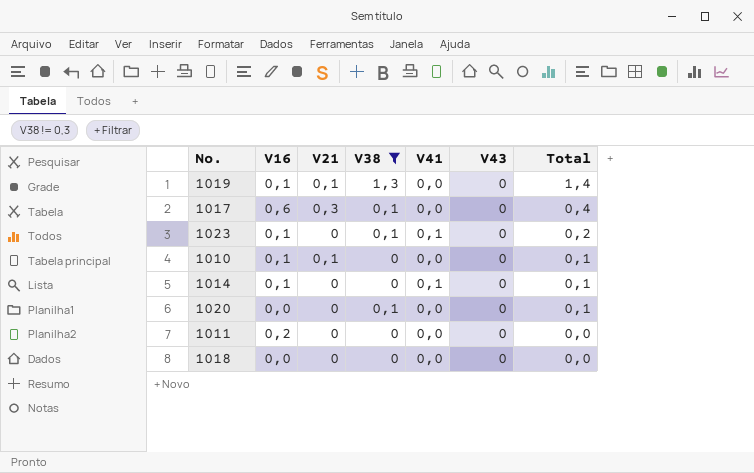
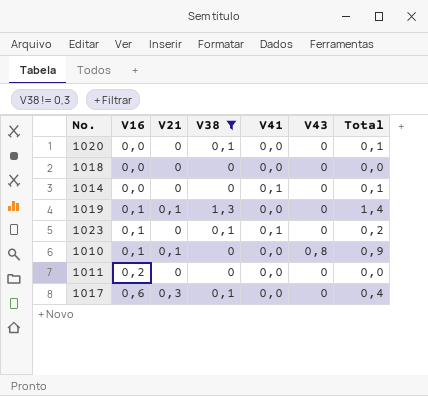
row order: Total descending -> V16 ascending
1014 | V16: 0,1 -> 0,0
1010 | V43: 0 -> 0,8
1010 | Total: 0,1 -> 0,9

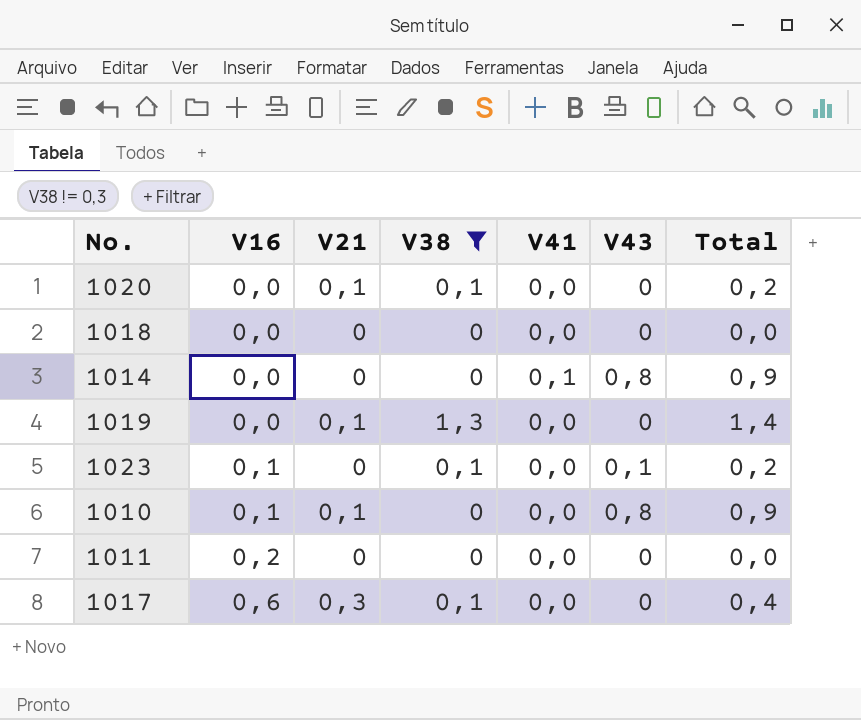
1020 | V21: 0 -> 0,1
1020 | Total: 0,1 -> 0,2
1014 | V43: 0 -> 0,8
1014 | Total: 0,1 -> 0,9
1019 | V16: 0,1 -> 0,0
1023 | V41: 0,1 -> 0,0
1023 | V43: 0 -> 0,1

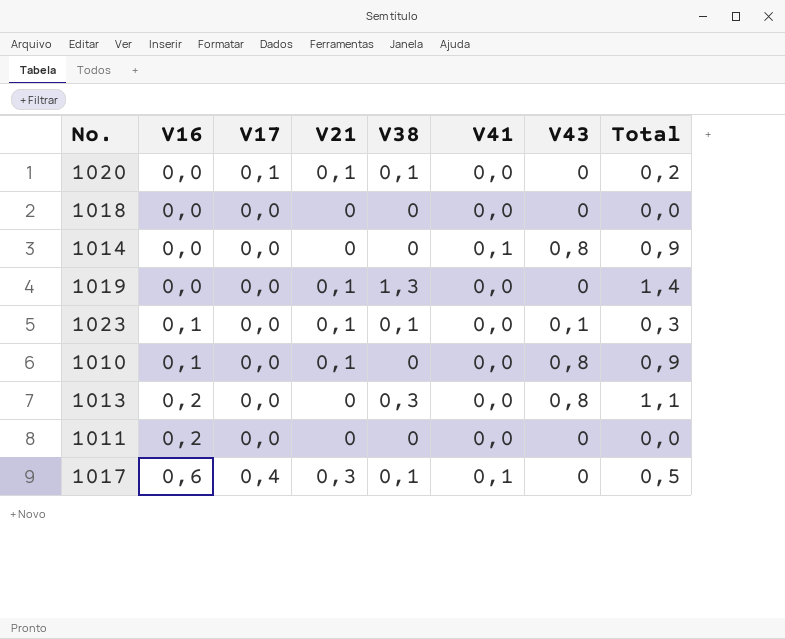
filter: V38 != 0,3 -> none
column V17 | position: none -> 3
1023 | V21: 0 -> 0,1
1023 | Total: 0,2 -> 0,3
1017 | V41: 0,0 -> 0,1
1017 | Total: 0,4 -> 0,5

